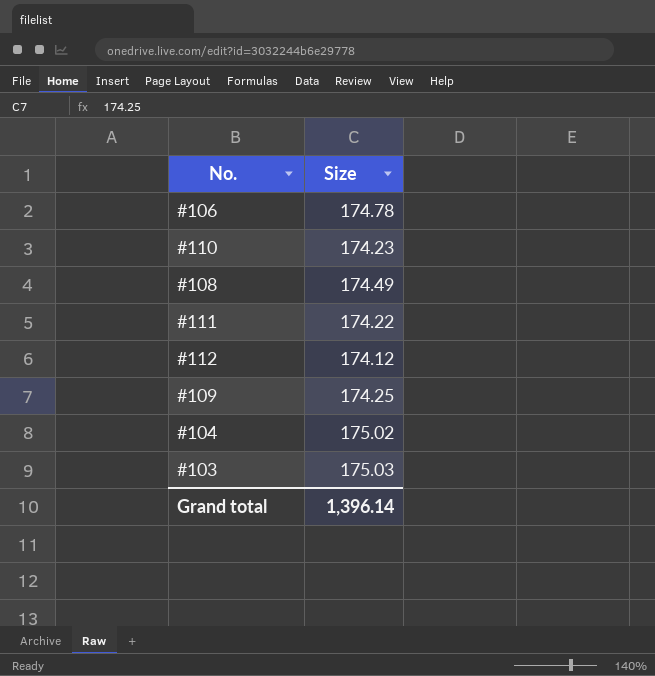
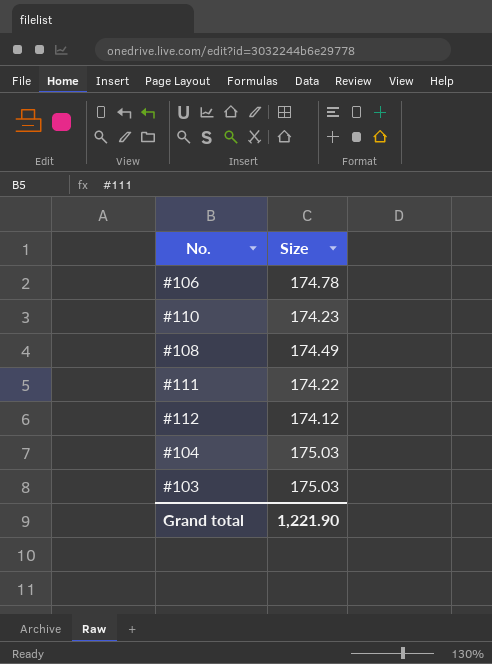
row #109: 174.25 -> none
#104 | Size: 175.02 -> 175.03
Grand total | Size: 1,396.14 -> 1,221.90

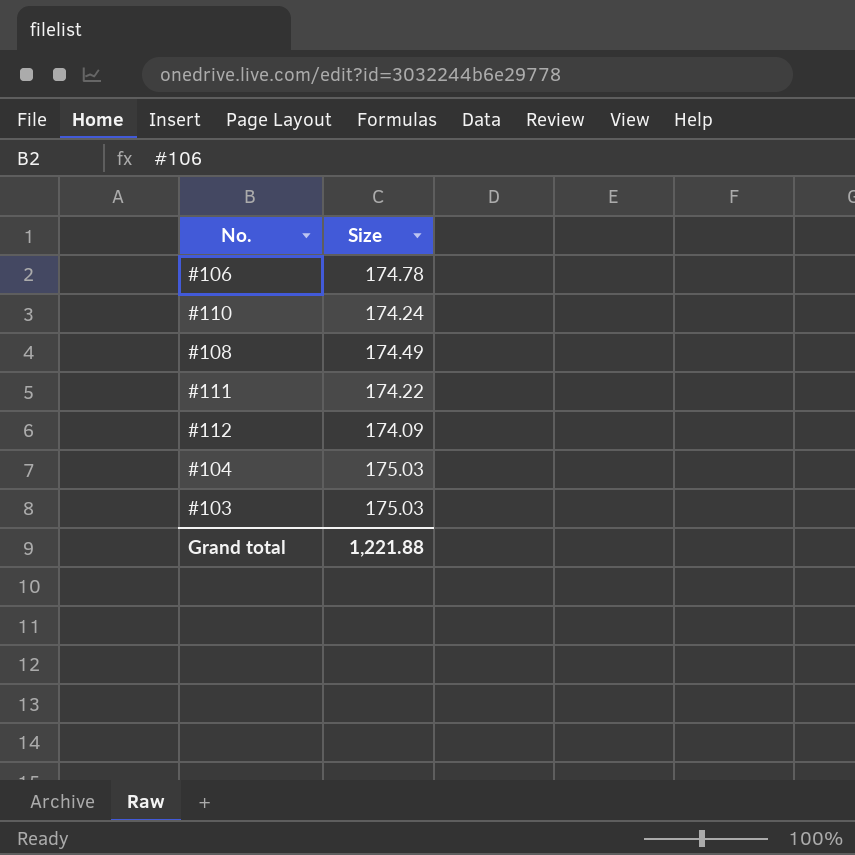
#110 | Size: 174.23 -> 174.24
#112 | Size: 174.12 -> 174.09
Grand total | Size: 1,221.90 -> 1,221.88

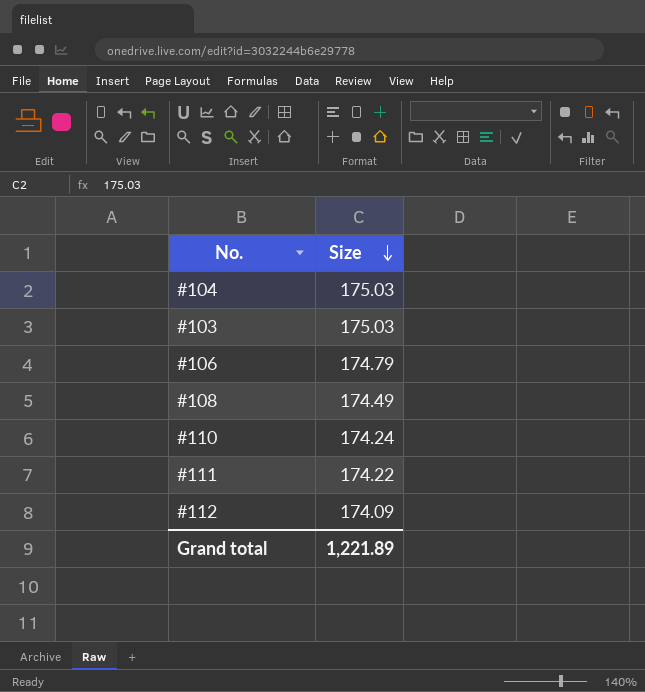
row order: none -> Size descending
#106 | Size: 174.78 -> 174.79
Grand total | Size: 1,221.88 -> 1,221.89

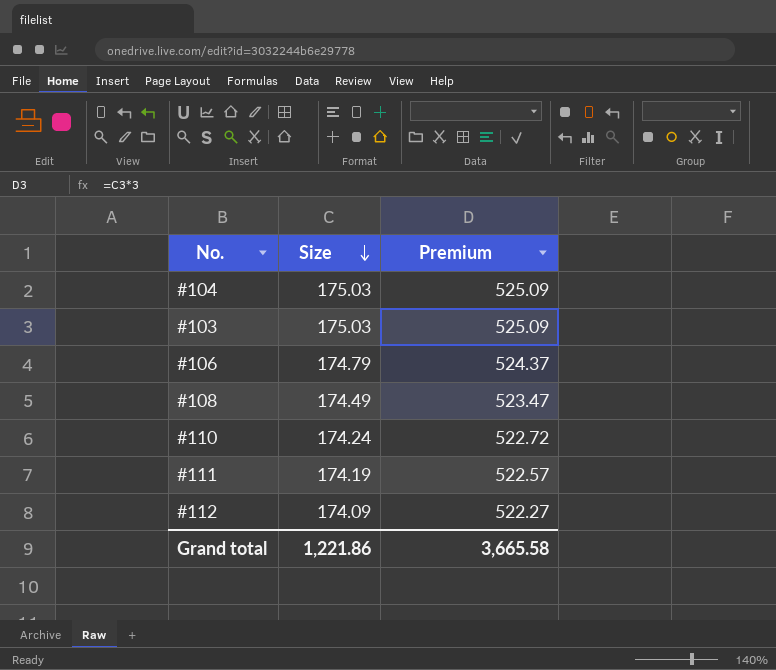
column Premium | formula: none -> [Size] * 3
#111 | Size: 174.22 -> 174.19
Grand total | Size: 1,221.89 -> 1,221.86

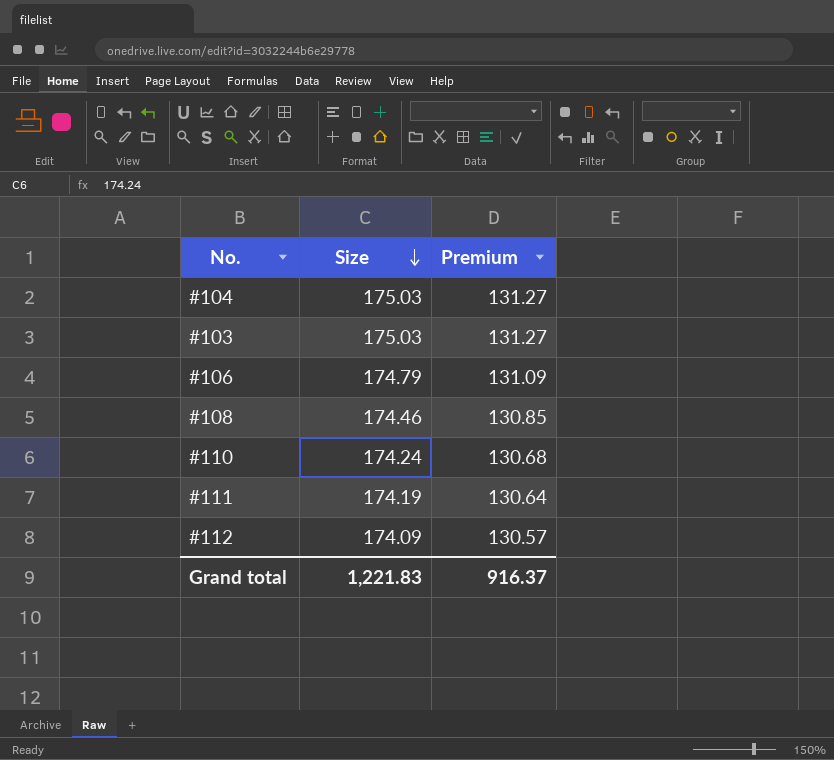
column Premium | formula: [Size] * 3 -> [Size] * 0.75
#108 | Size: 174.49 -> 174.46
Grand total | Size: 1,221.86 -> 1,221.83
Grand total | Premium: 3,665.58 -> 916.37

